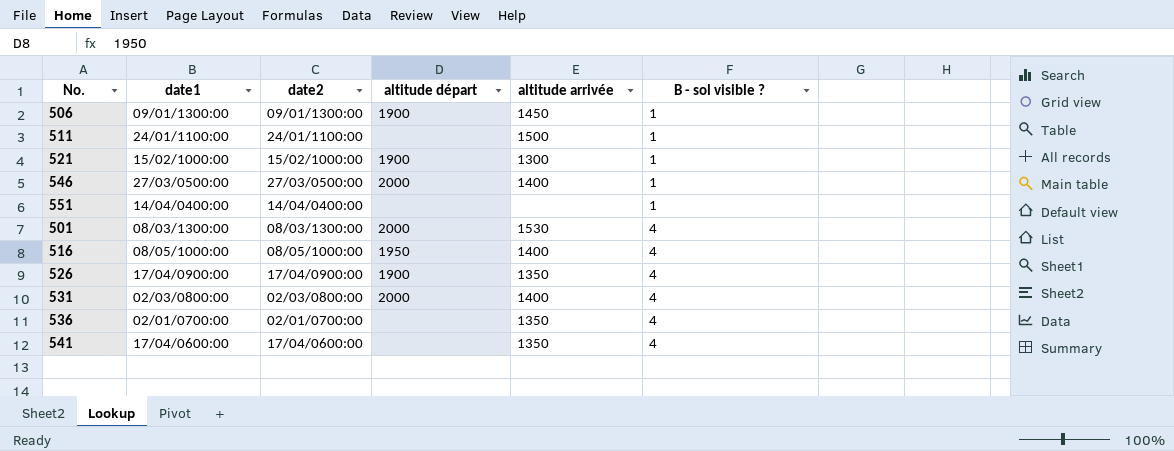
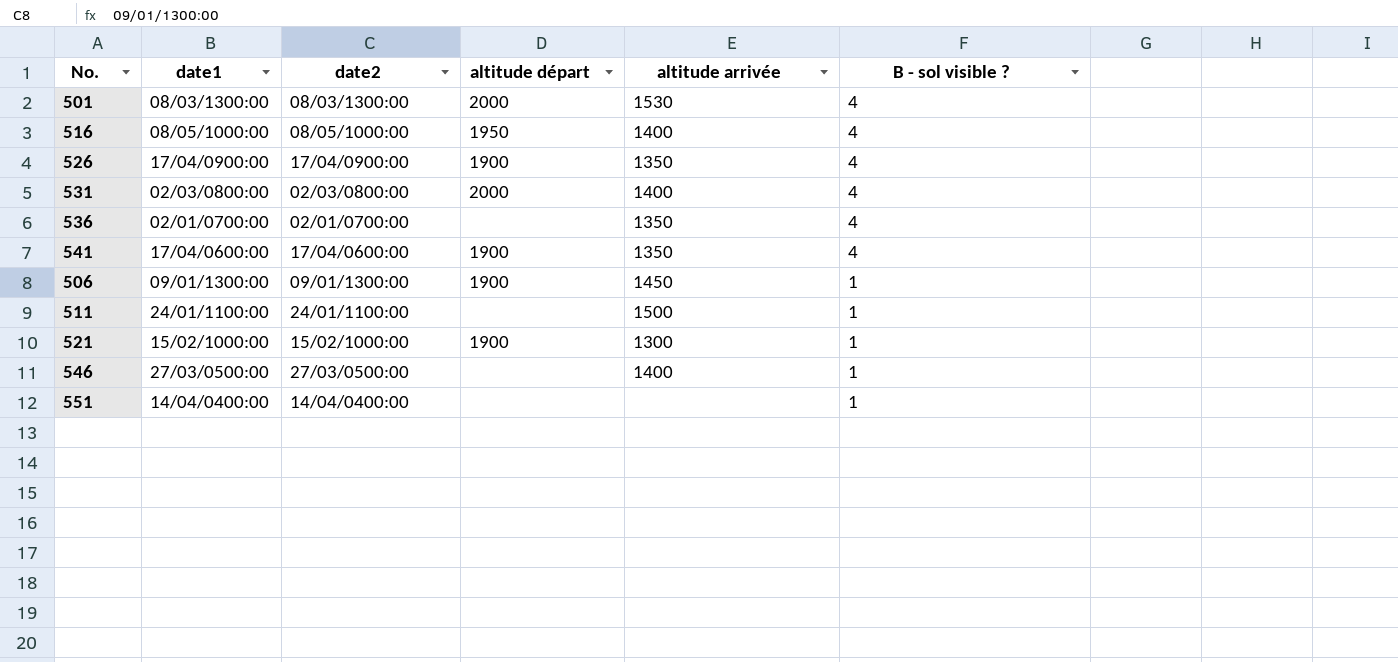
row order: B - sol visible ? ascending -> B - sol visible ? descending
541 | altitude départ: none -> 1900
546 | altitude départ: 2000 -> none

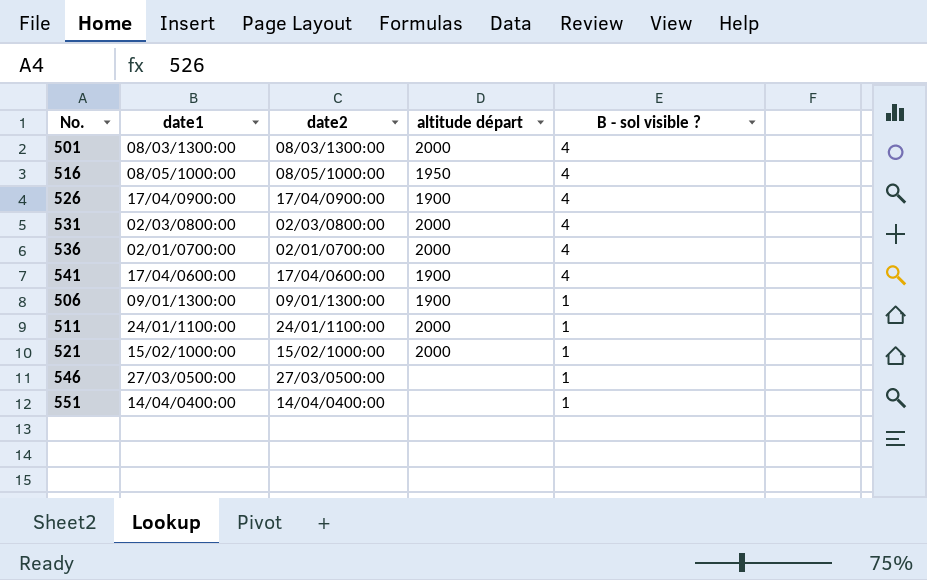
column altitude arrivée | position: 5 -> none
536 | altitude départ: none -> 2000
511 | altitude départ: none -> 2000
521 | altitude départ: 1900 -> 2000

